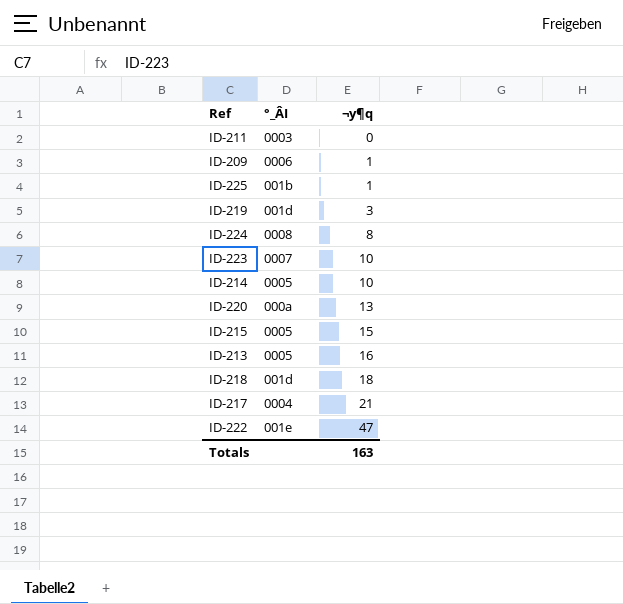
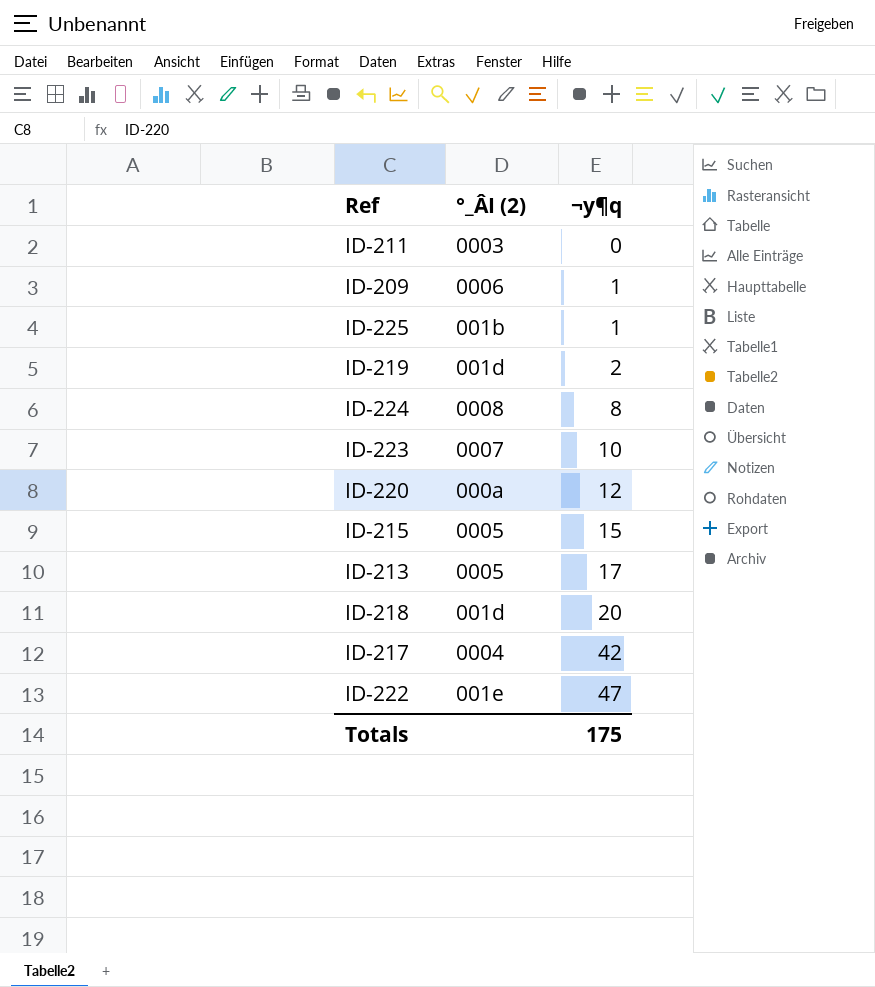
column name: °_ÂI -> °_ÂI (2)
row ID-214: 0005 | 10 -> none
ID-219 | ¬y¶q: 3 -> 2
ID-220 | ¬y¶q: 13 -> 12
ID-213 | ¬y¶q: 16 -> 17
ID-218 | ¬y¶q: 18 -> 20
ID-217 | ¬y¶q: 21 -> 42
Totals | ¬y¶q: 163 -> 175

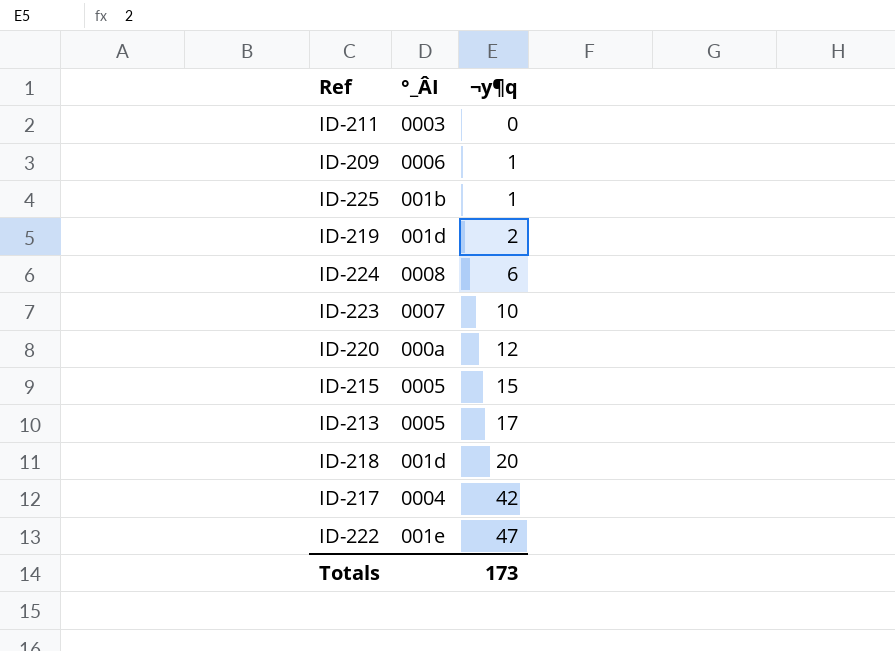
column name: °_ÂI (2) -> °_ÂI
ID-224 | ¬y¶q: 8 -> 6
Totals | ¬y¶q: 175 -> 173

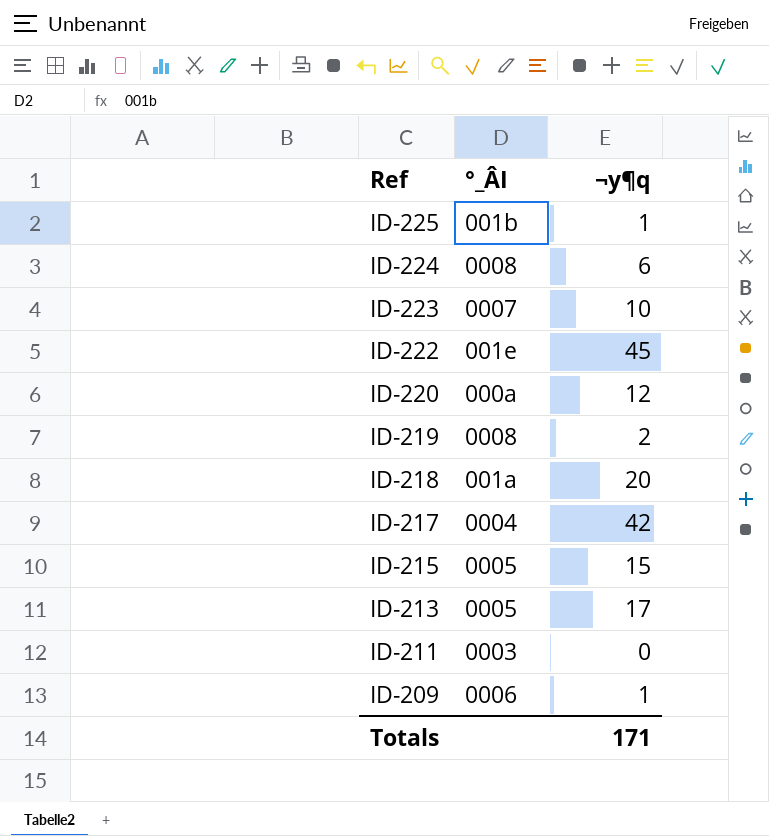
row order: ¬y¶q ascending -> Ref descending
ID-222 | ¬y¶q: 47 -> 45
ID-219 | °_ÂI: 001d -> 0008
ID-218 | °_ÂI: 001d -> 001a
Totals | ¬y¶q: 173 -> 171

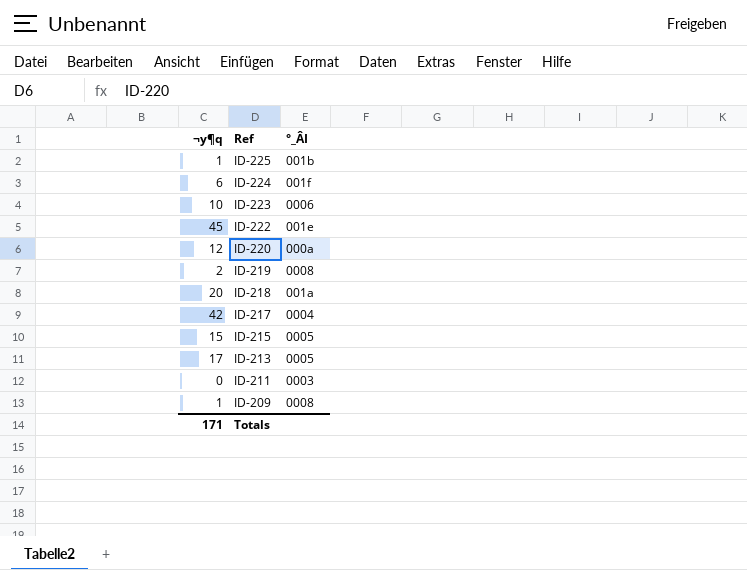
column ¬y¶q | position: 3 -> 1
ID-224 | °_ÂI: 0008 -> 001f
ID-223 | °_ÂI: 0007 -> 0006
ID-209 | °_ÂI: 0006 -> 0008

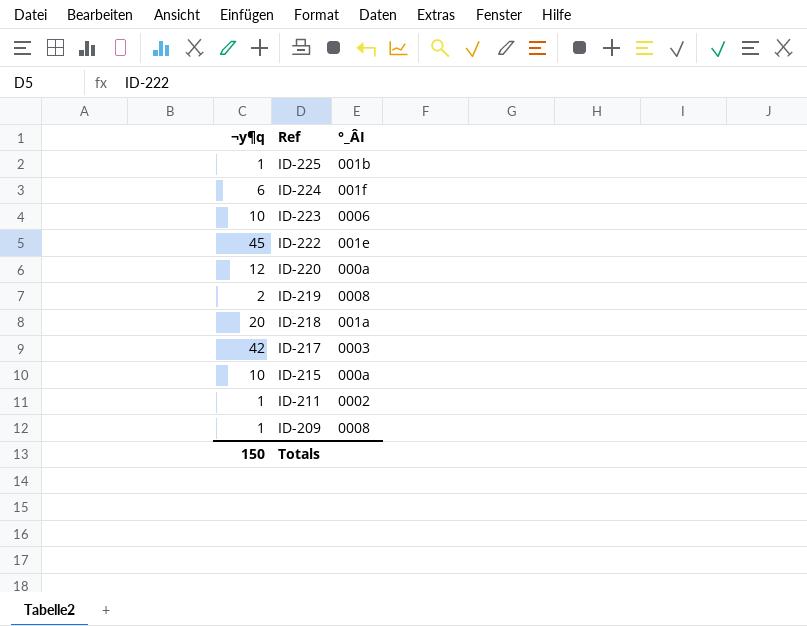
row ID-213: 17 | 0005 -> none
ID-217 | °_ÂI: 0004 -> 0003
ID-215 | ¬y¶q: 15 -> 10
ID-215 | °_ÂI: 0005 -> 000a
ID-211 | ¬y¶q: 0 -> 1
ID-211 | °_ÂI: 0003 -> 0002
Totals | ¬y¶q: 171 -> 150

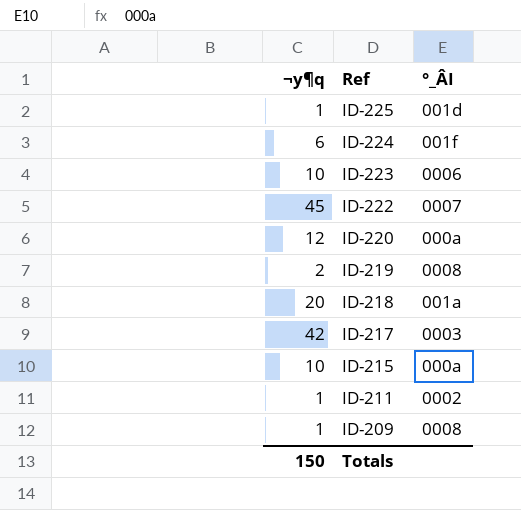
ID-225 | °_ÂI: 001b -> 001d
ID-222 | °_ÂI: 001e -> 0007

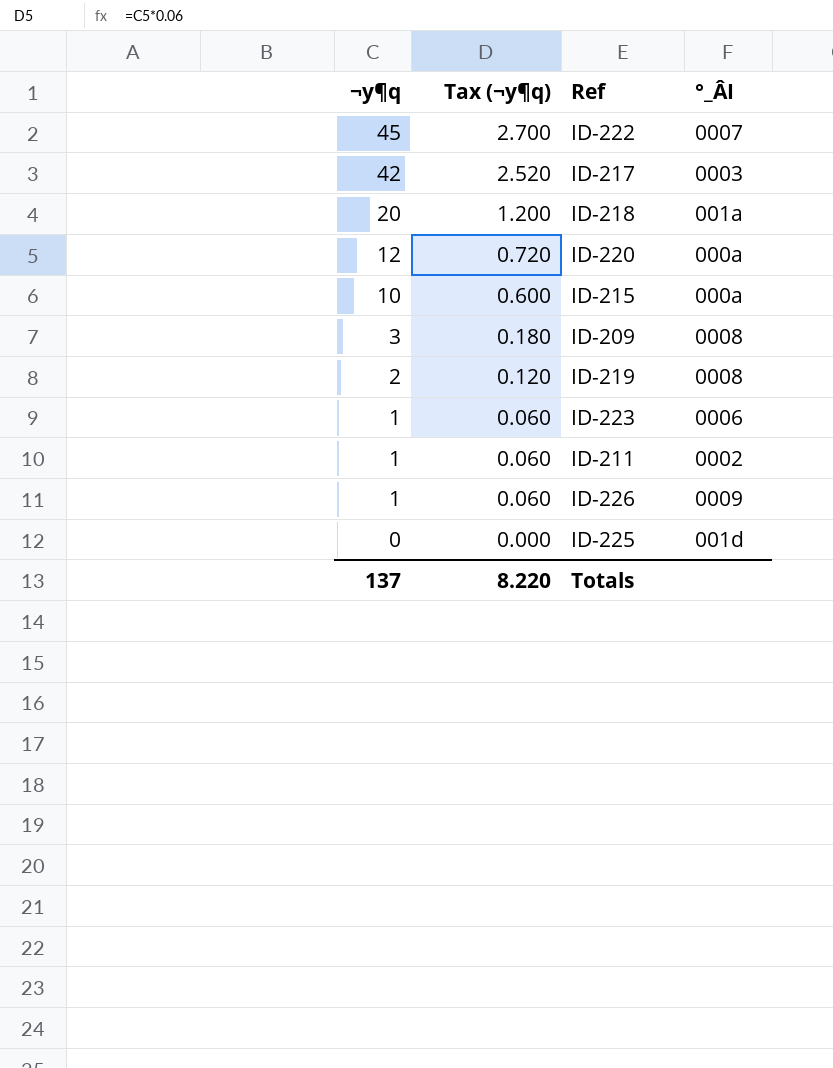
row order: Ref descending -> ¬y¶q descending
column Tax (¬y¶q) | formula: none -> [¬y¶q] * 0.06
row ID-224: 6 | 001f -> none
ID-209 | ¬y¶q: 1 -> 3
ID-223 | ¬y¶q: 10 -> 1
row ID-226: none -> 1 | 0.060 | 0009
ID-225 | ¬y¶q: 1 -> 0
Totals | ¬y¶q: 150 -> 137

